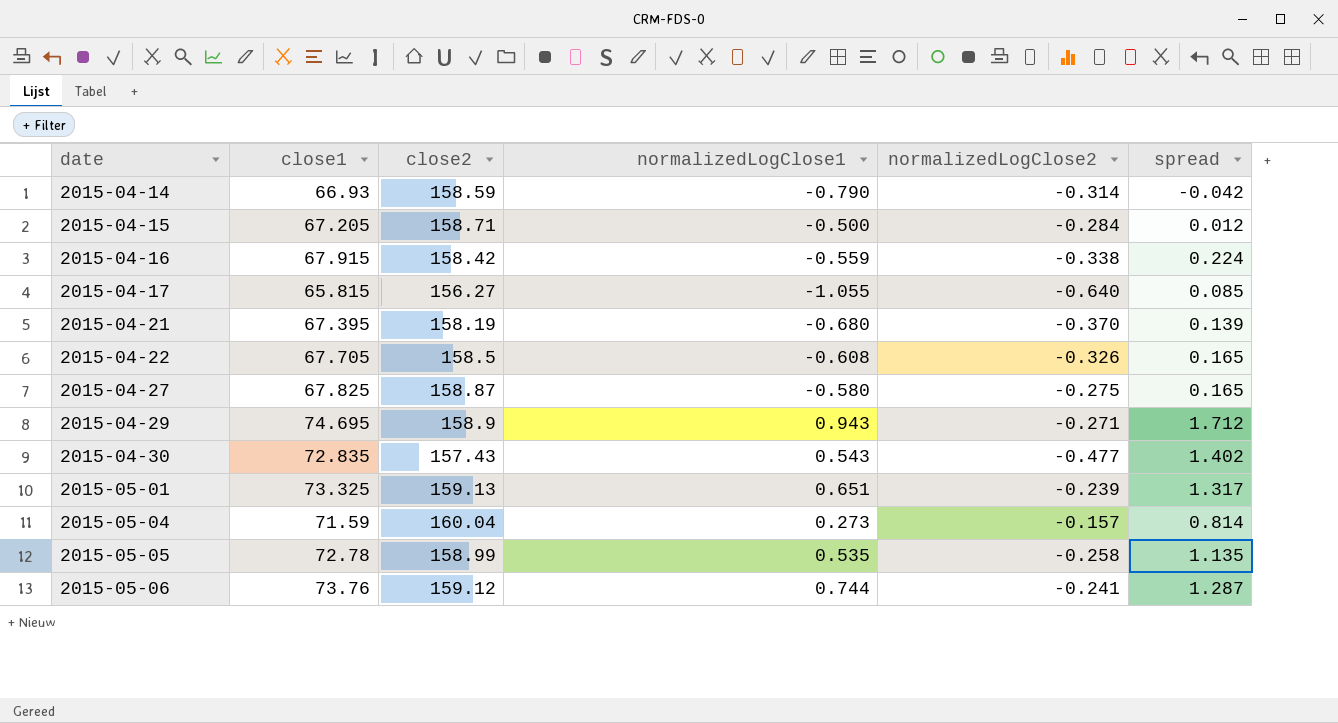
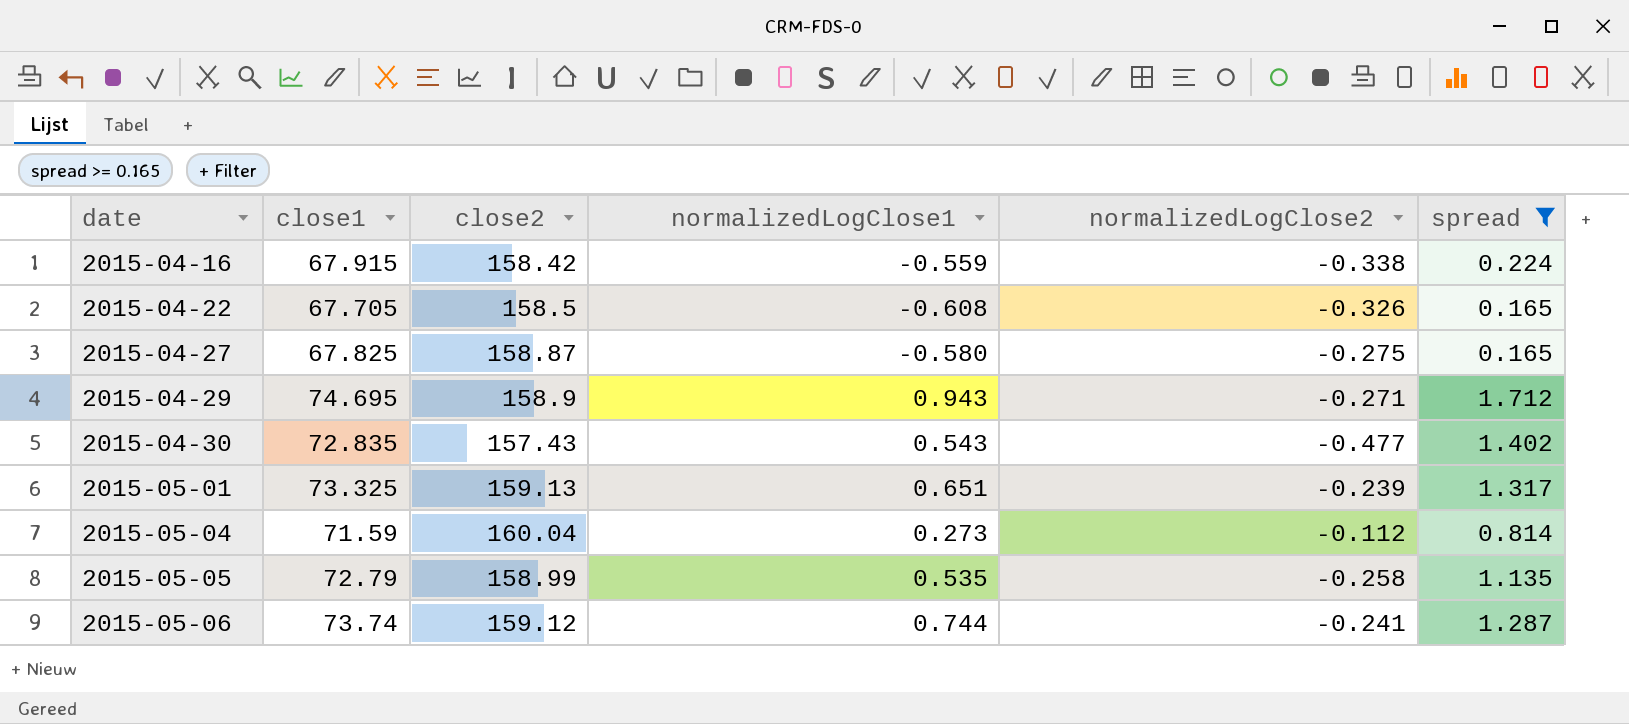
filter: none -> spread >= 0.165
2015-05-04 | normalizedLogClose2: -0.157 -> -0.112
2015-05-05 | close1: 72.78 -> 72.79
2015-05-06 | close1: 73.76 -> 73.74

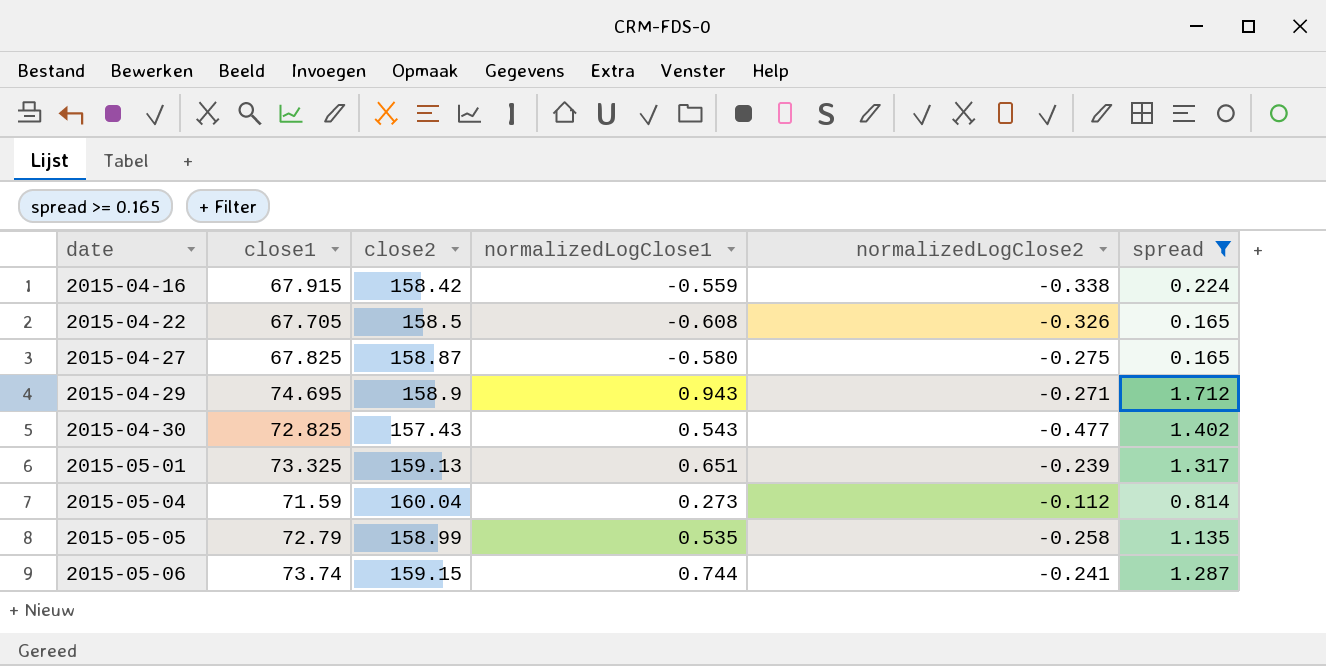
2015-04-30 | close1: 72.835 -> 72.825
2015-05-06 | close2: 159.12 -> 159.15

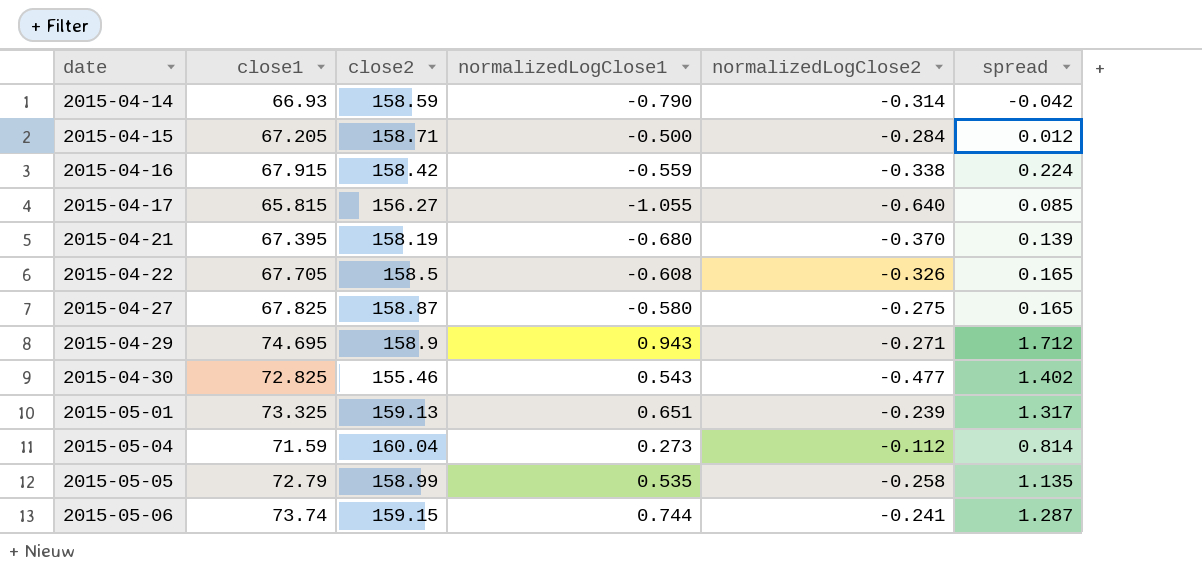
filter: spread >= 0.165 -> none
2015-04-30 | close2: 157.43 -> 155.46

